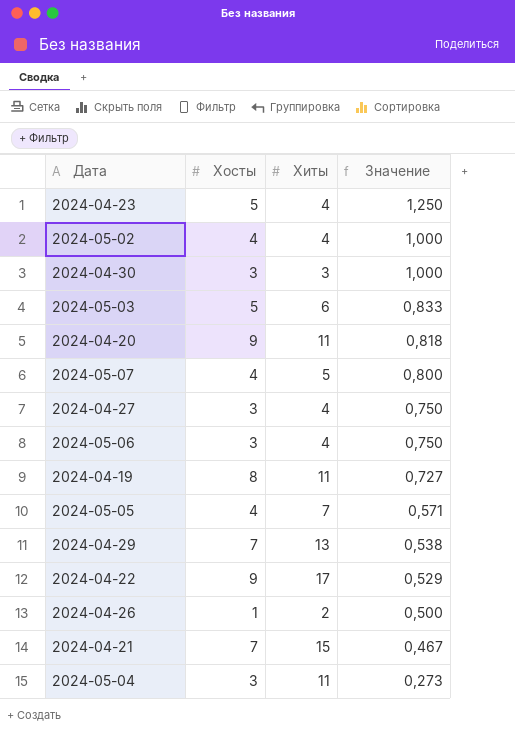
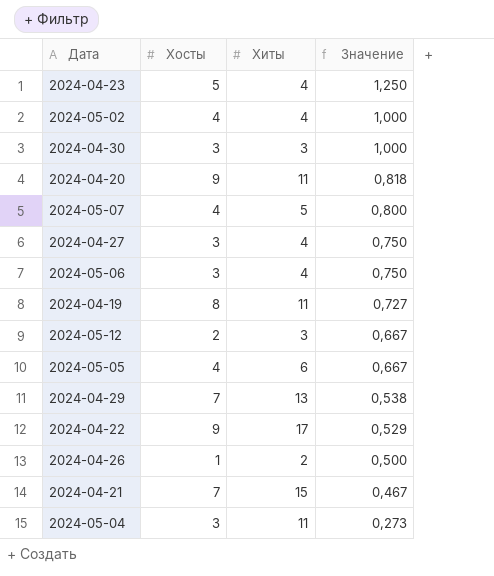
row 2024-05-03: 5 | 6 | 0,833 -> none
row 2024-05-12: none -> 2 | 3 | 0,667
2024-05-05 | Хиты: 7 -> 6
2024-05-05 | Значение: 0,571 -> 0,667

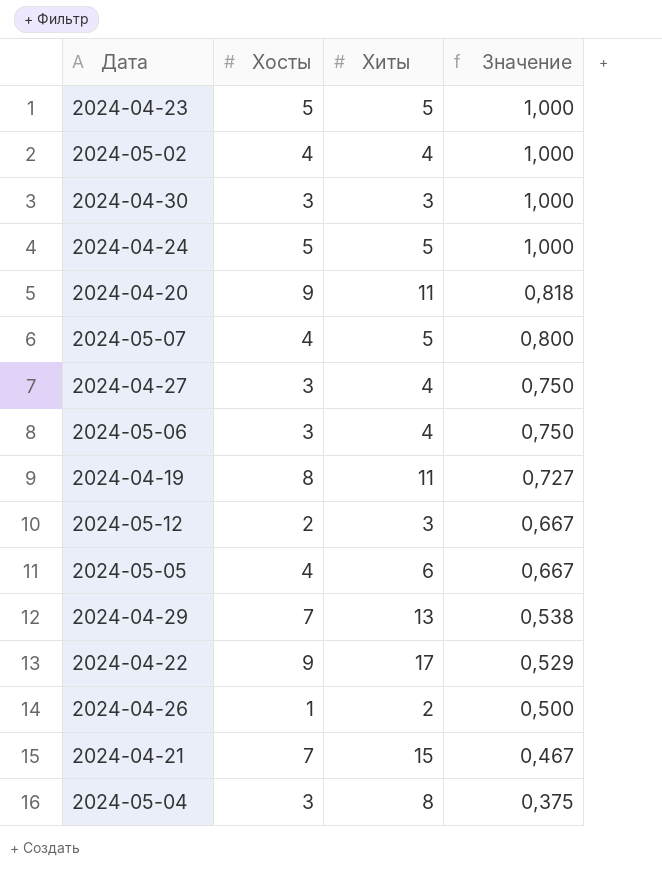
2024-04-23 | Хиты: 4 -> 5
2024-04-23 | Значение: 1,250 -> 1,000
row 2024-04-24: none -> 5 | 5 | 1,000
2024-05-04 | Хиты: 11 -> 8
2024-05-04 | Значение: 0,273 -> 0,375

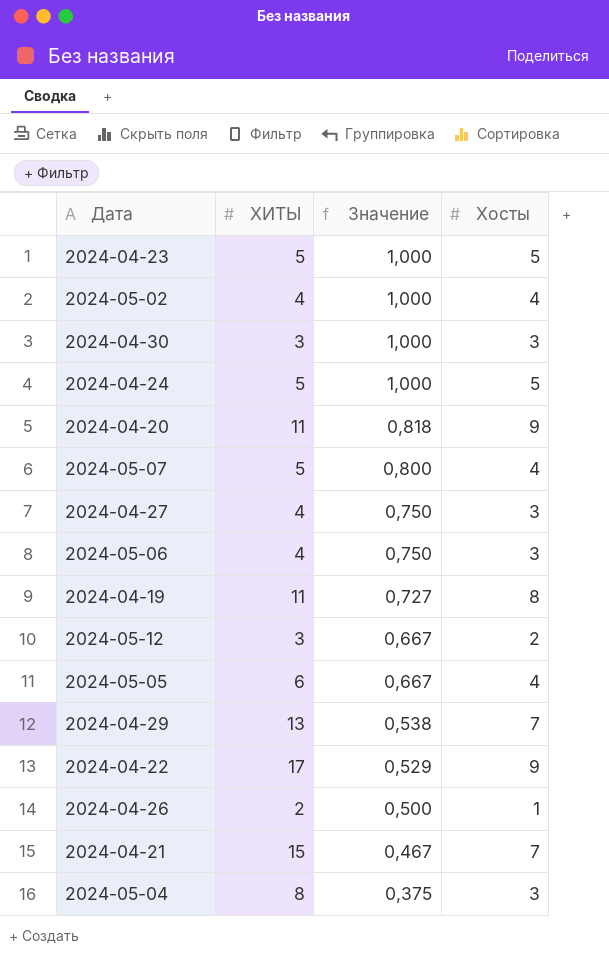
column name: Хиты -> ХИТЫ
column Хосты | position: 2 -> 4

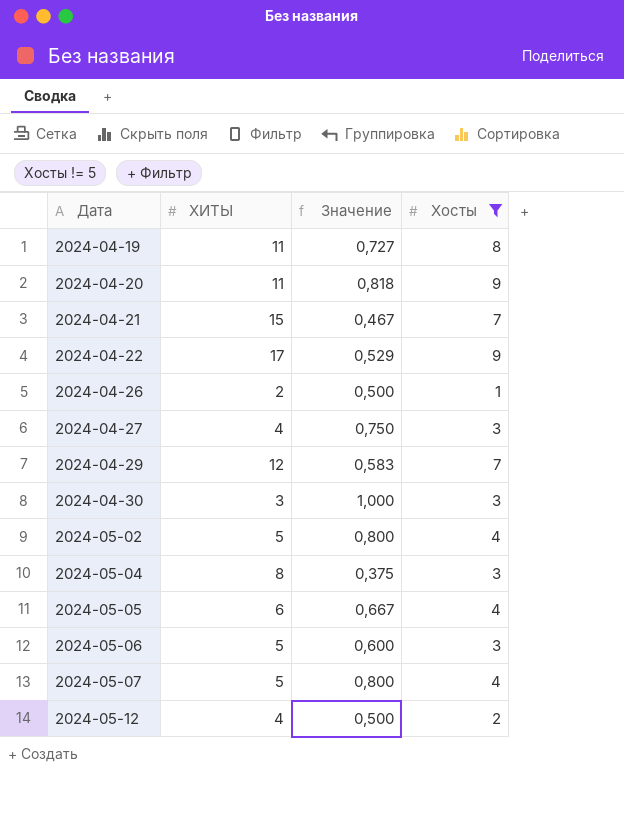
filter: none -> Хосты != 5
row order: Значение descending -> Дата ascending
2024-04-29 | ХИТЫ: 13 -> 12
2024-04-29 | Значение: 0,538 -> 0,583
2024-05-02 | ХИТЫ: 4 -> 5
2024-05-02 | Значение: 1,000 -> 0,800
2024-05-06 | ХИТЫ: 4 -> 5
2024-05-06 | Значение: 0,750 -> 0,600
2024-05-12 | ХИТЫ: 3 -> 4
2024-05-12 | Значение: 0,667 -> 0,500

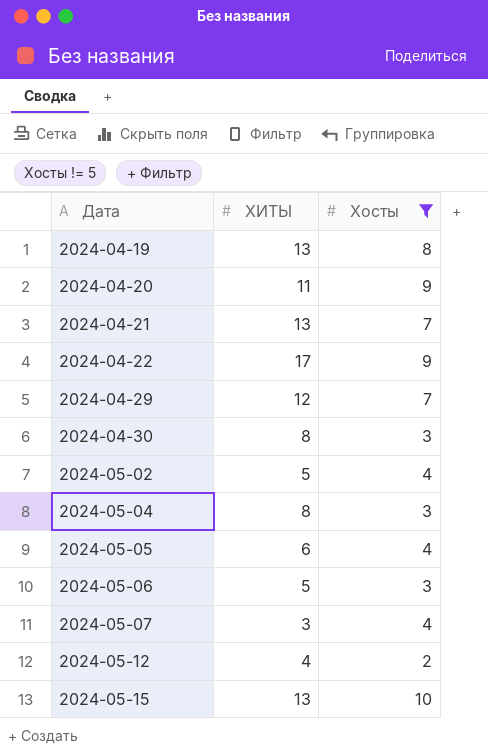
column Значение | formula: [Хосты] / [ХИТЫ] -> none
row 2024-04-26: 2 | 0,500 | 1 -> none
row 2024-04-27: 4 | 0,750 | 3 -> none
2024-04-19 | ХИТЫ: 11 -> 13
2024-04-21 | ХИТЫ: 15 -> 13
2024-04-30 | ХИТЫ: 3 -> 8
2024-05-07 | ХИТЫ: 5 -> 3
row 2024-05-15: none -> 13 | 10

